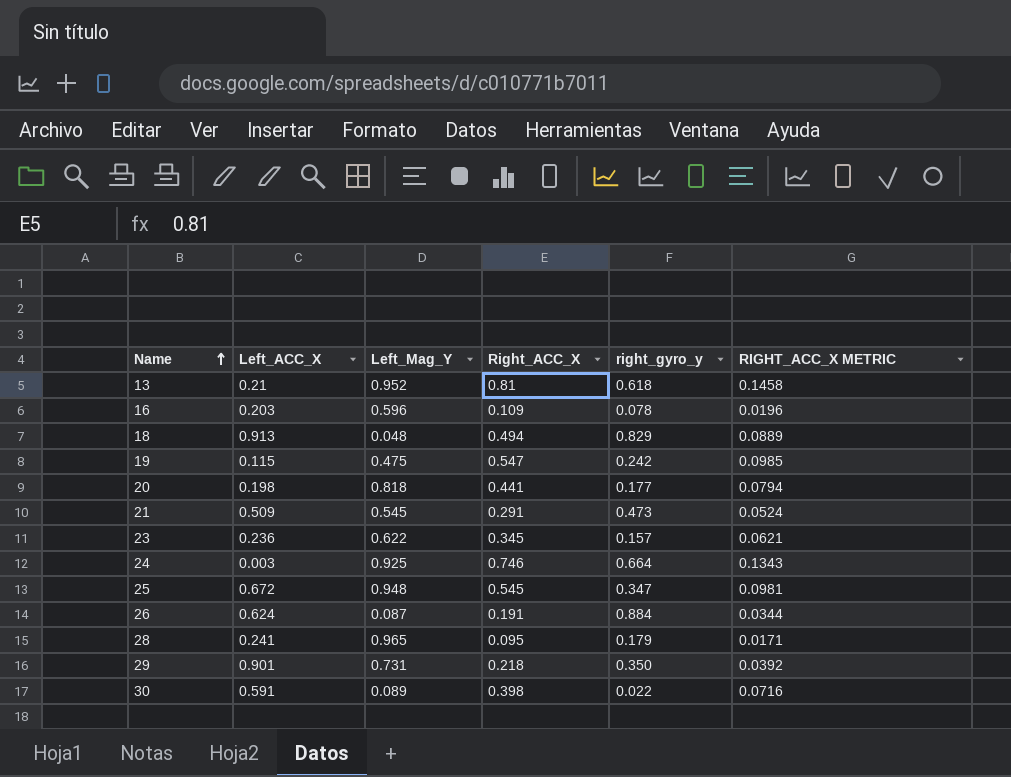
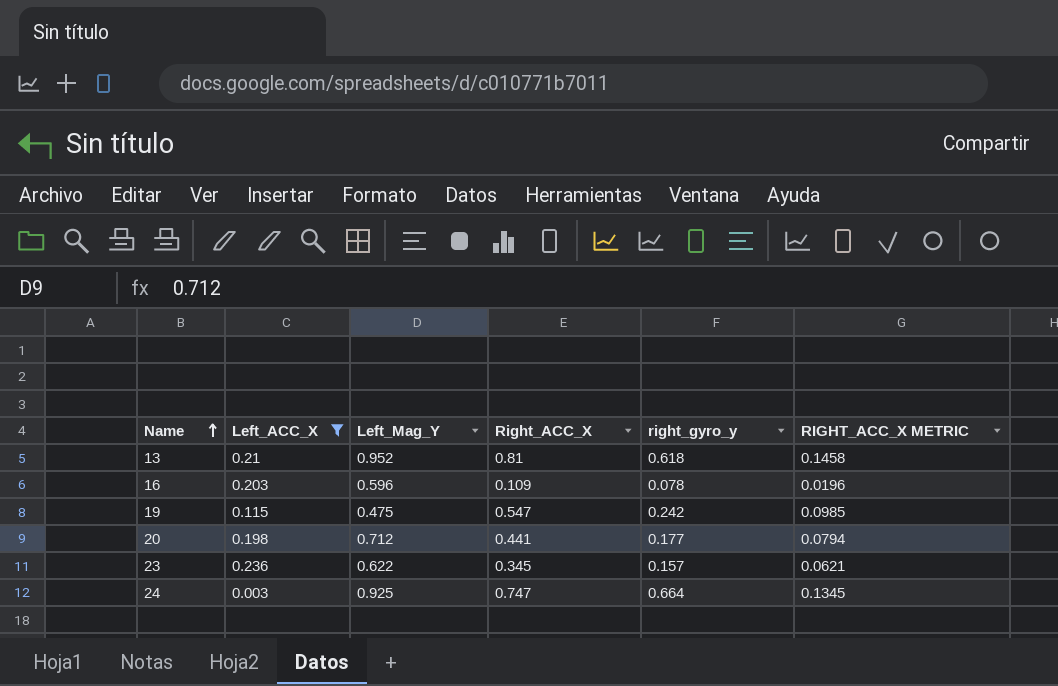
filter: none -> Left_ACC_X <= 0.236
20 | Left_Mag_Y: 0.818 -> 0.712
24 | Right_ACC_X: 0.746 -> 0.747
24 | RIGHT_ACC_X METRIC: 0.1343 -> 0.1345

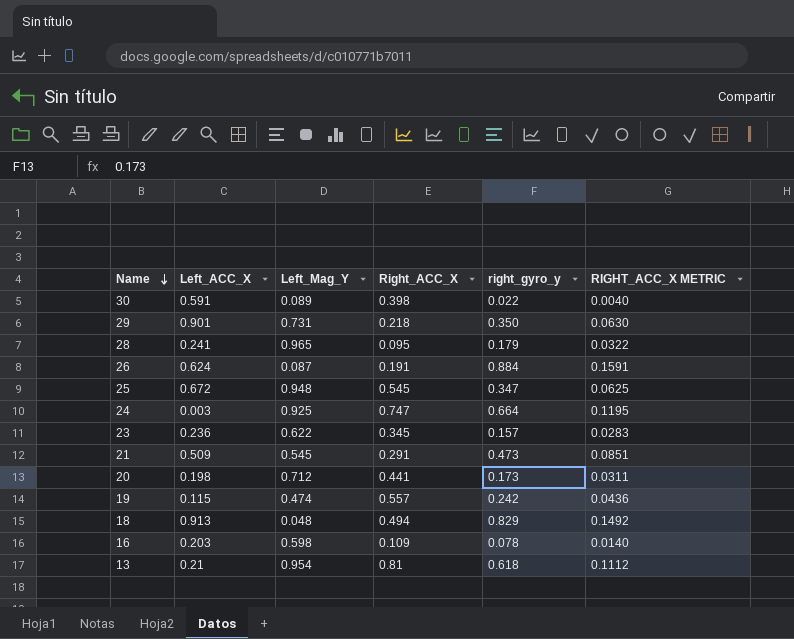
filter: Left_ACC_X <= 0.236 -> none
row order: Name ascending -> Name descending
column RIGHT_ACC_X METRIC | formula: [Right_ACC_X] * 0.18 -> [right_gyro_y] * 0.18
20 | right_gyro_y: 0.177 -> 0.173
19 | Left_Mag_Y: 0.475 -> 0.474
19 | Right_ACC_X: 0.547 -> 0.557
16 | Left_Mag_Y: 0.596 -> 0.598
13 | Left_Mag_Y: 0.952 -> 0.954

